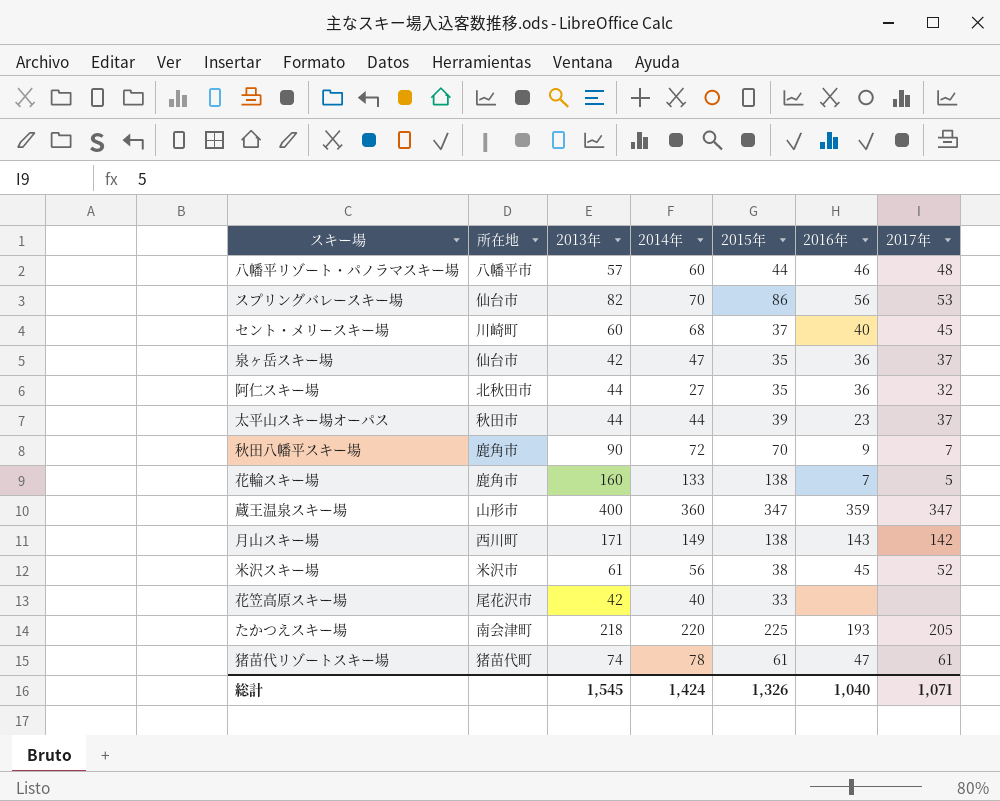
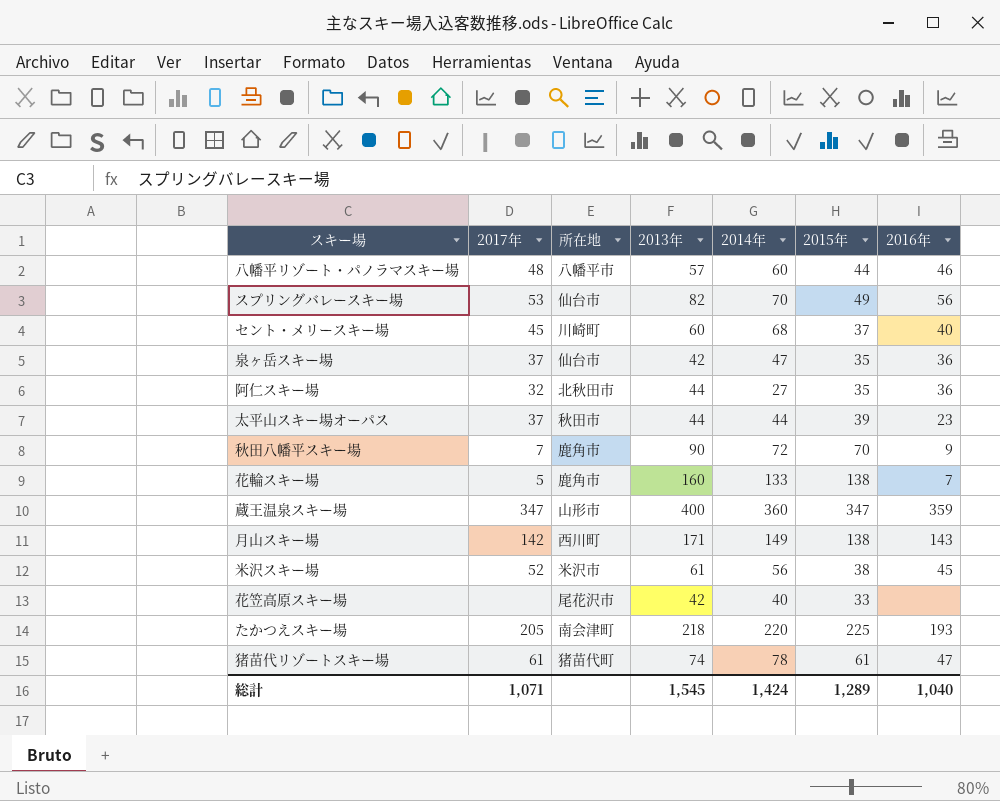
column 2017年 | position: 7 -> 2
スプリングバレースキー場 | 2015年: 86 -> 49
総計 | 2015年: 1,326 -> 1,289

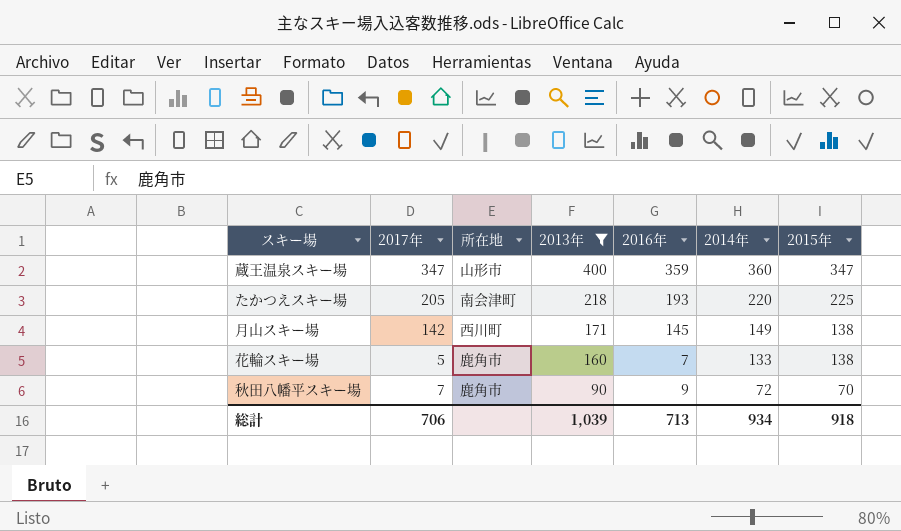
filter: none -> 2013年 >= 90
row order: none -> 2013年 descending
column 2016年 | position: 7 -> 5
月山スキー場 | 2016年: 143 -> 145
総計 | 2017年: 1,071 -> 706
総計 | 2013年: 1,545 -> 1,039
総計 | 2016年: 1,040 -> 713
総計 | 2014年: 1,424 -> 934
総計 | 2015年: 1,289 -> 918

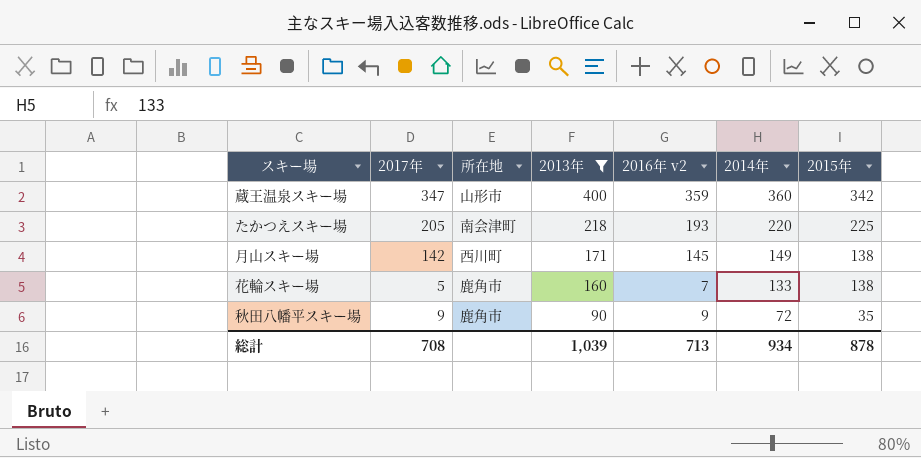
column name: 2016年 -> 2016年 v2
蔵王温泉スキー場 | 2015年: 347 -> 342
秋田八幡平スキー場 | 2017年: 7 -> 9
秋田八幡平スキー場 | 2015年: 70 -> 35
総計 | 2017年: 706 -> 708
総計 | 2015年: 918 -> 878

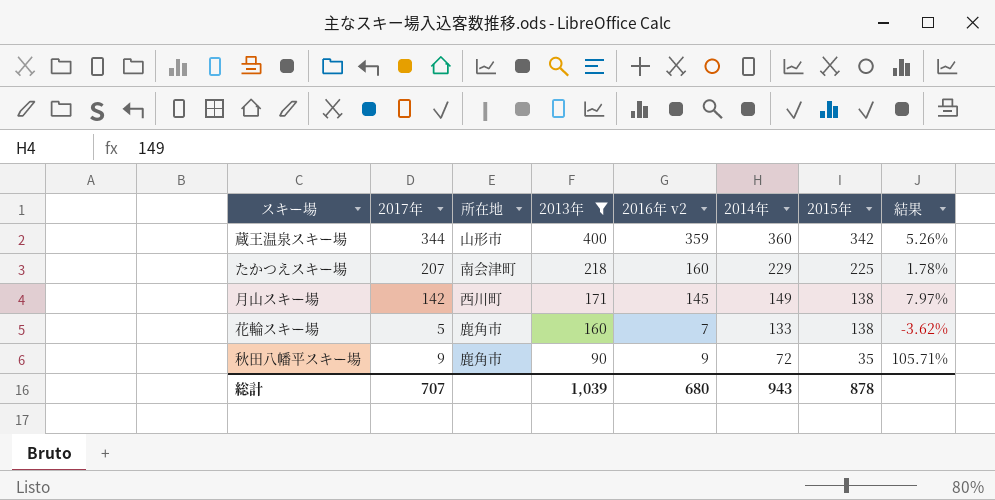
column 結果 | formula: none -> ([2014年] - [2015年]) / [2015年]
蔵王温泉スキー場 | 2017年: 347 -> 344
たかつえスキー場 | 2017年: 205 -> 207
たかつえスキー場 | 2016年 v2: 193 -> 160
たかつえスキー場 | 2014年: 220 -> 229
総計 | 2017年: 708 -> 707
総計 | 2016年 v2: 713 -> 680
総計 | 2014年: 934 -> 943

